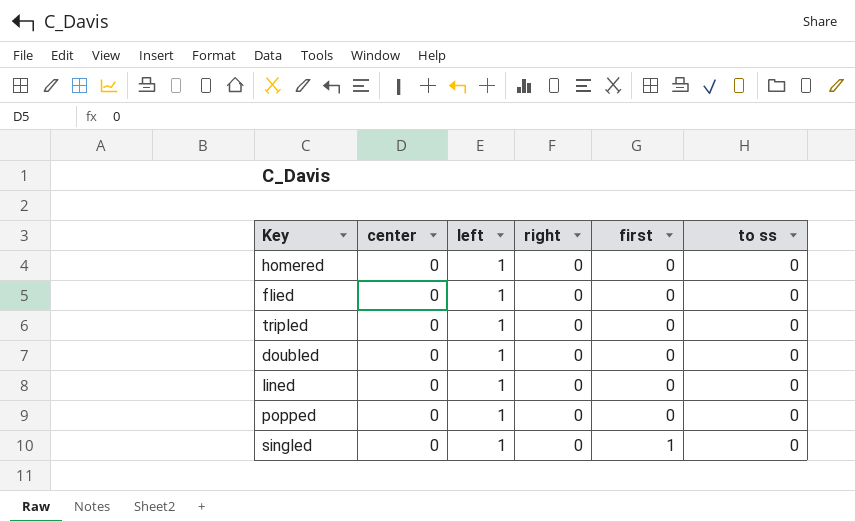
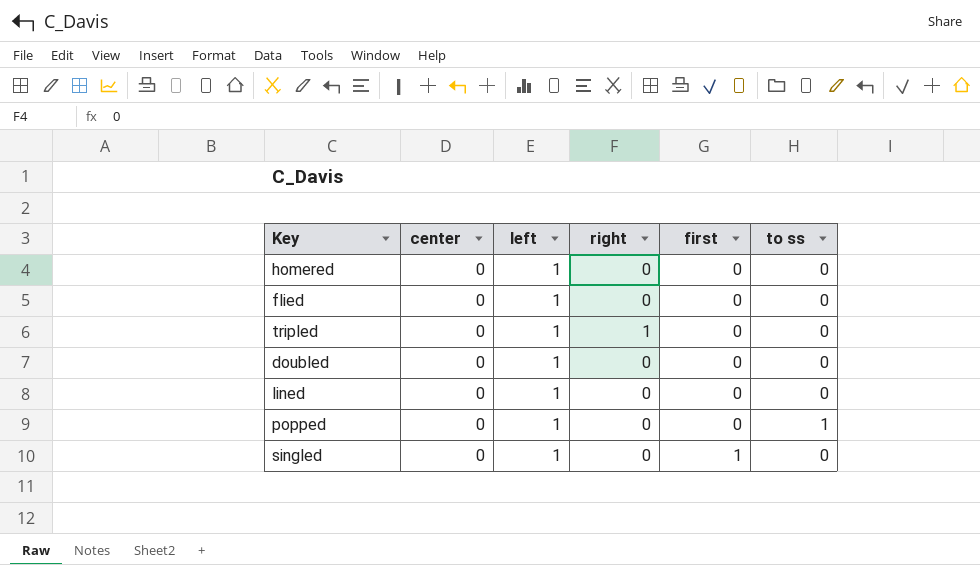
tripled | right: 0 -> 1
popped | to ss: 0 -> 1

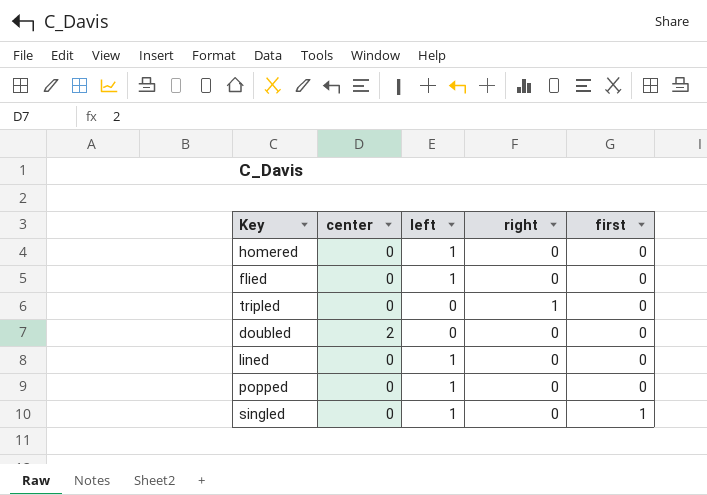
column to ss | position: 6 -> none
tripled | left: 1 -> 0
doubled | center: 0 -> 2
doubled | left: 1 -> 0

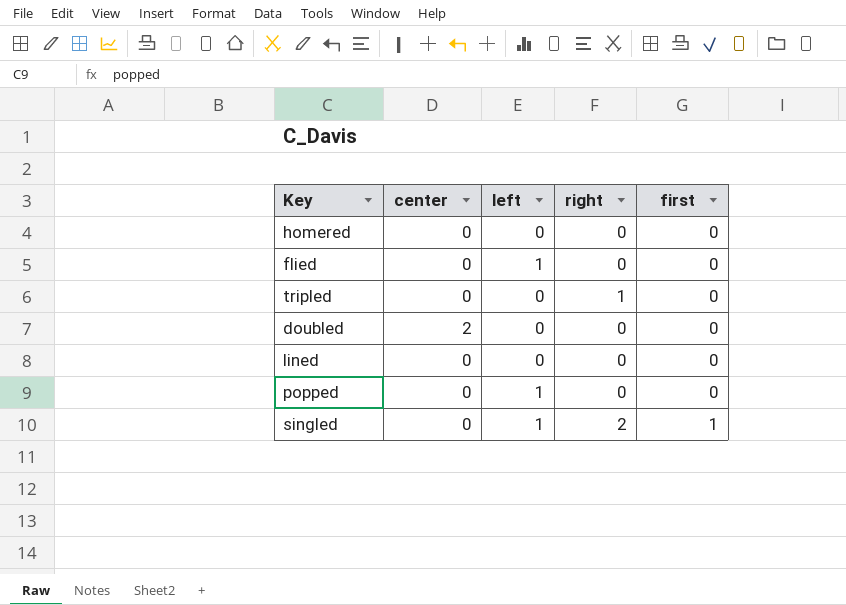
homered | left: 1 -> 0
lined | left: 1 -> 0
singled | right: 0 -> 2

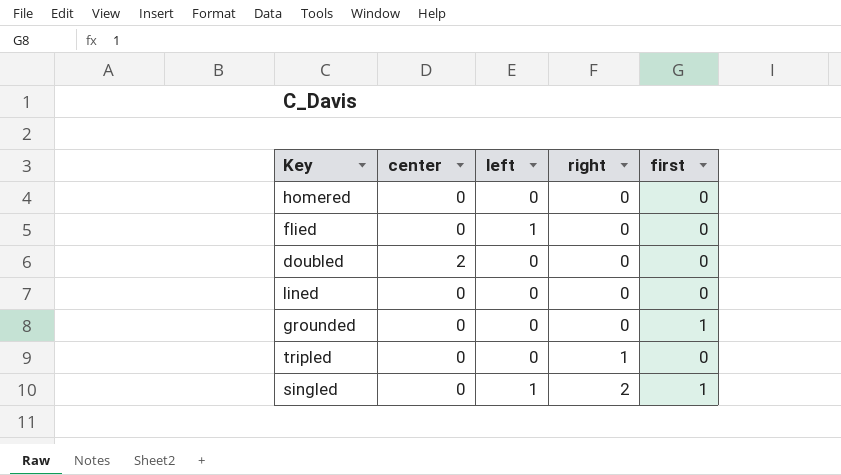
row order: first ascending -> right ascending
row popped: 0 | 1 | 0 | 0 -> none
row grounded: none -> 0 | 0 | 0 | 1

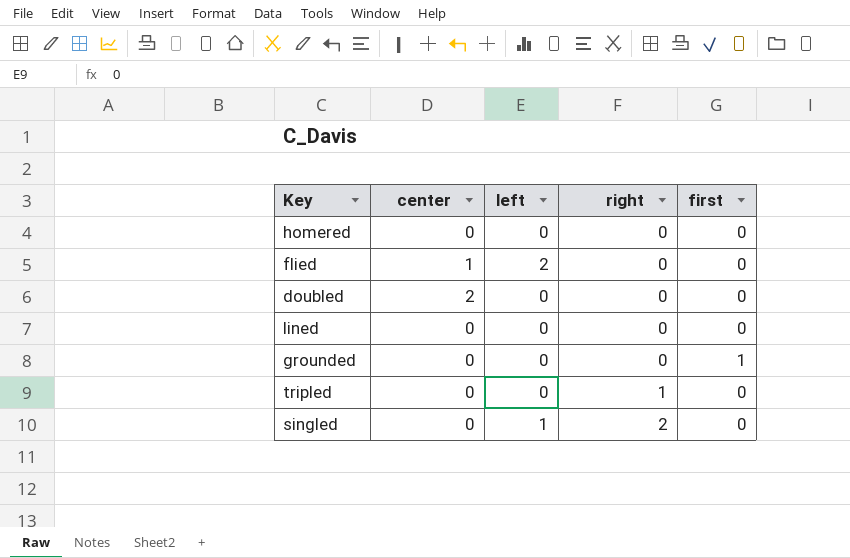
flied | center: 0 -> 1
flied | left: 1 -> 2
singled | first: 1 -> 0

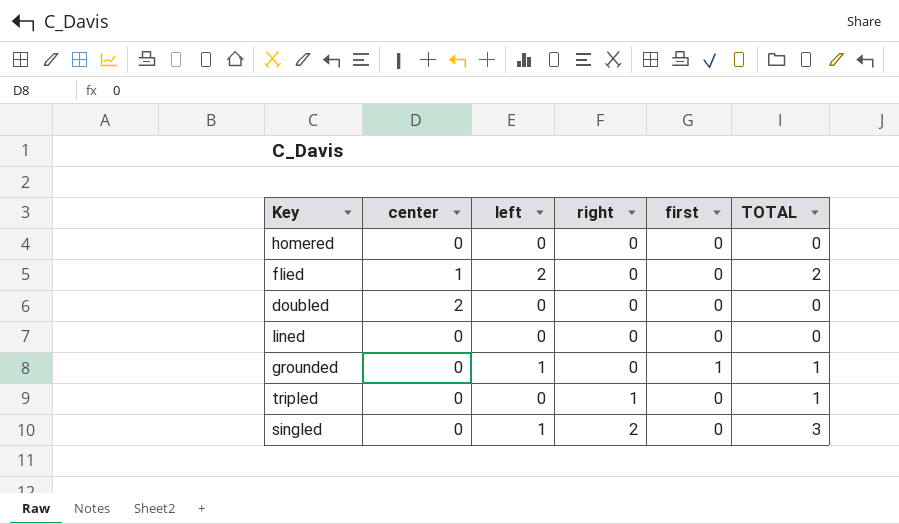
column TOTAL | formula: none -> [left] + [right]
grounded | left: 0 -> 1

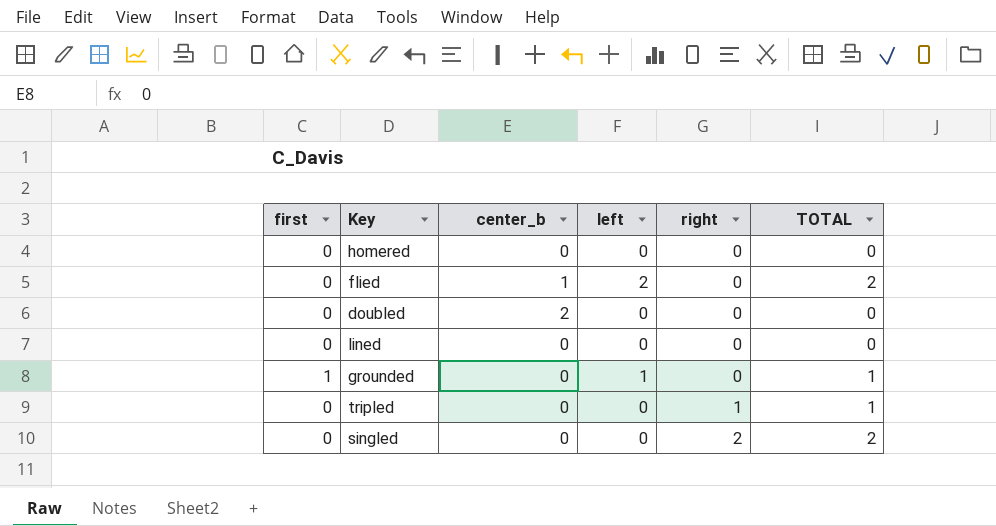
column first | position: 5 -> 1
column name: center -> center_b
singled | left: 1 -> 0
singled | TOTAL: 3 -> 2

